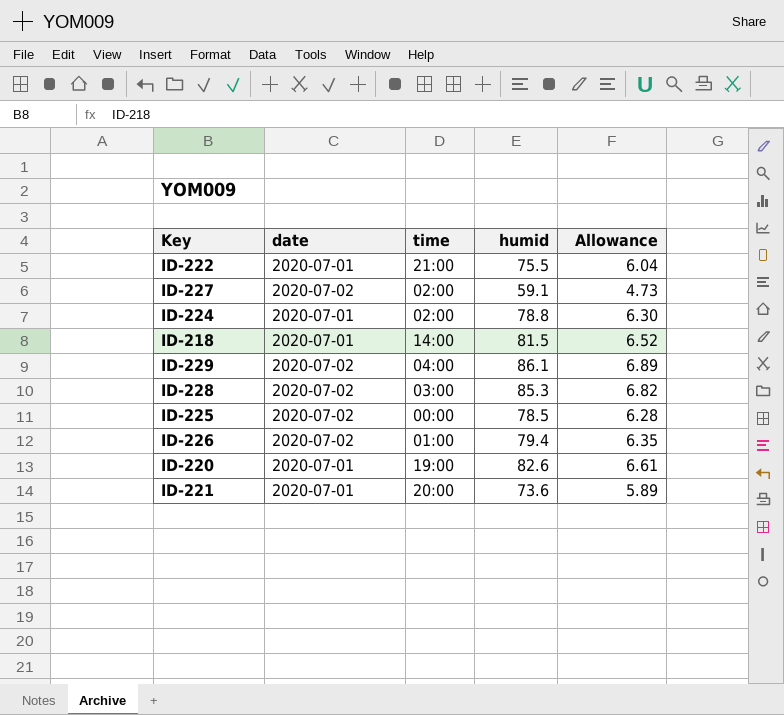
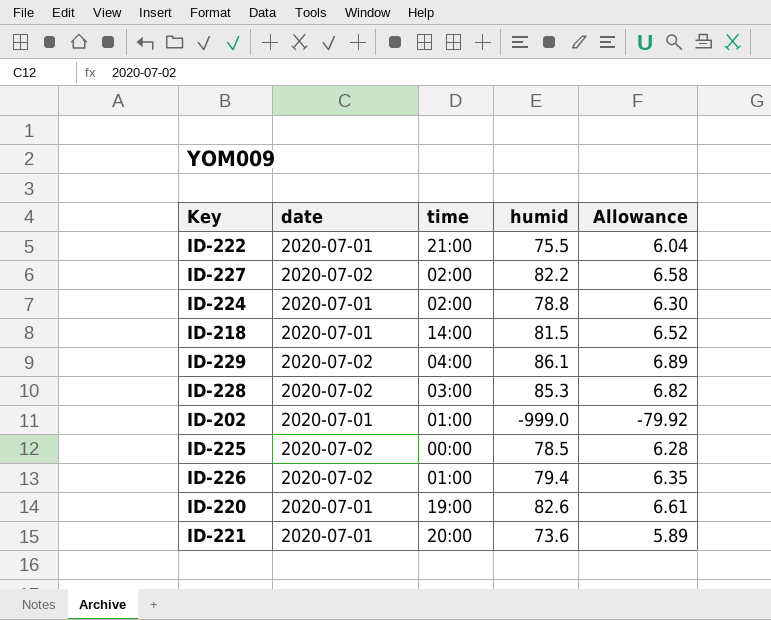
ID-227 | humid: 59.1 -> 82.2
ID-227 | Allowance: 4.73 -> 6.58
row ID-202: none -> 2020-07-01 | 01:00 | -999.0 | -79.92

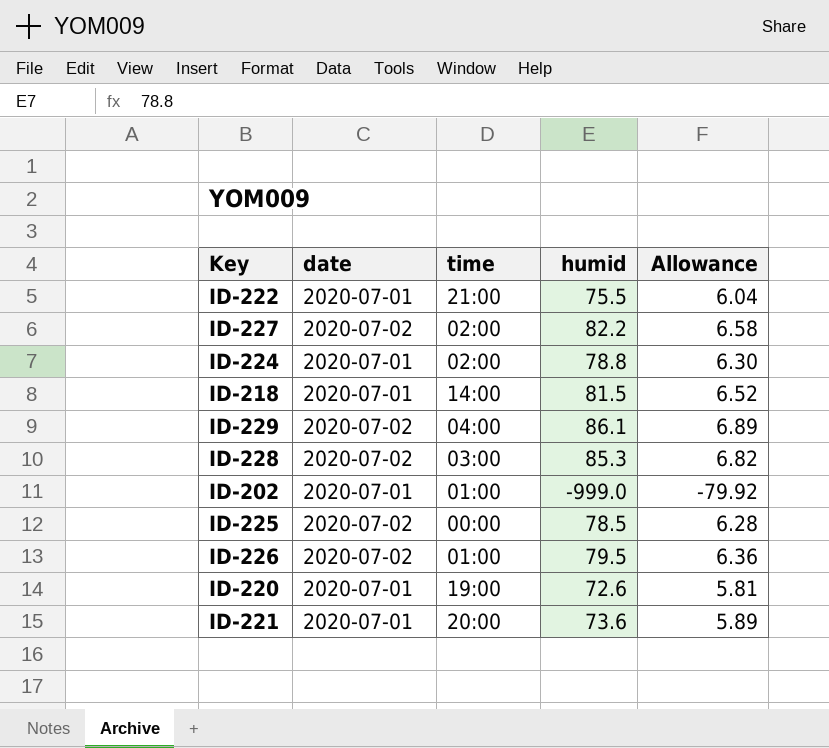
ID-226 | humid: 79.4 -> 79.5
ID-226 | Allowance: 6.35 -> 6.36
ID-220 | humid: 82.6 -> 72.6
ID-220 | Allowance: 6.61 -> 5.81

